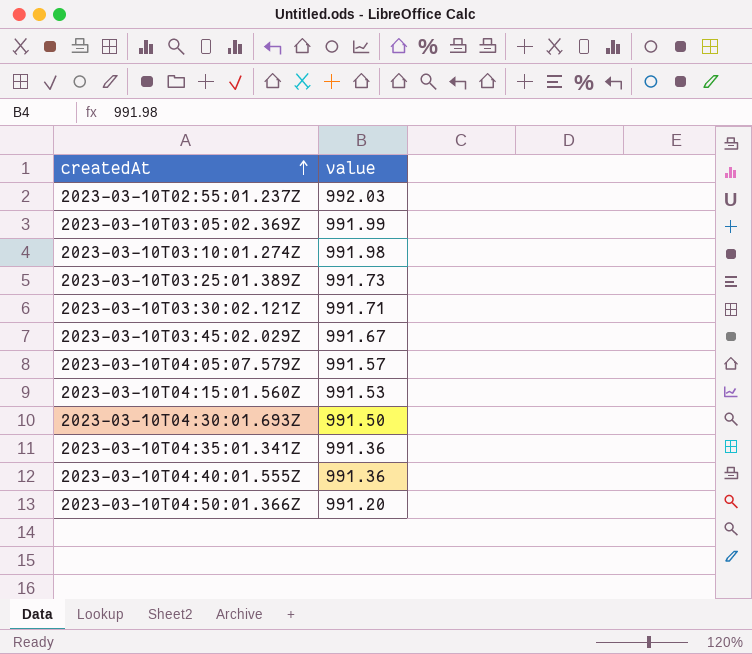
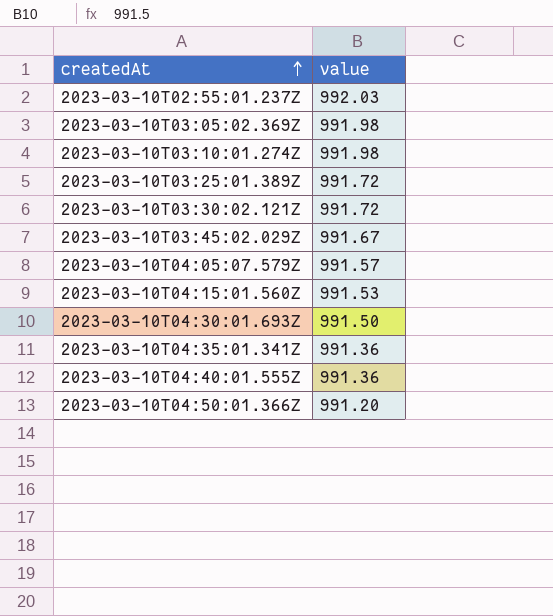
2023-03-10T03:05:02.369Z | value: 991.99 -> 991.98
2023-03-10T03:25:01.389Z | value: 991.73 -> 991.72
2023-03-10T03:30:02.121Z | value: 991.71 -> 991.72

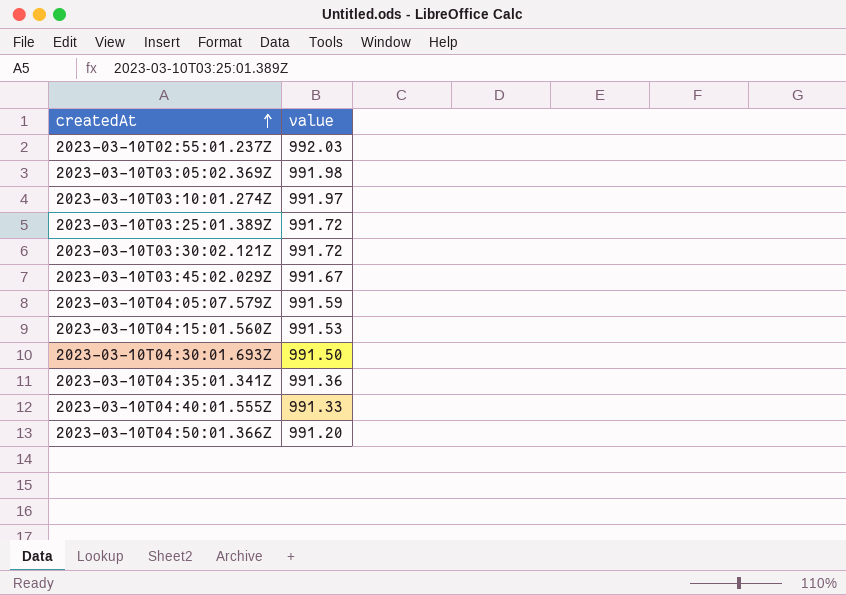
2023-03-10T03:10:01.274Z | value: 991.98 -> 991.97
2023-03-10T04:05:07.579Z | value: 991.57 -> 991.59
2023-03-10T04:40:01.555Z | value: 991.36 -> 991.33

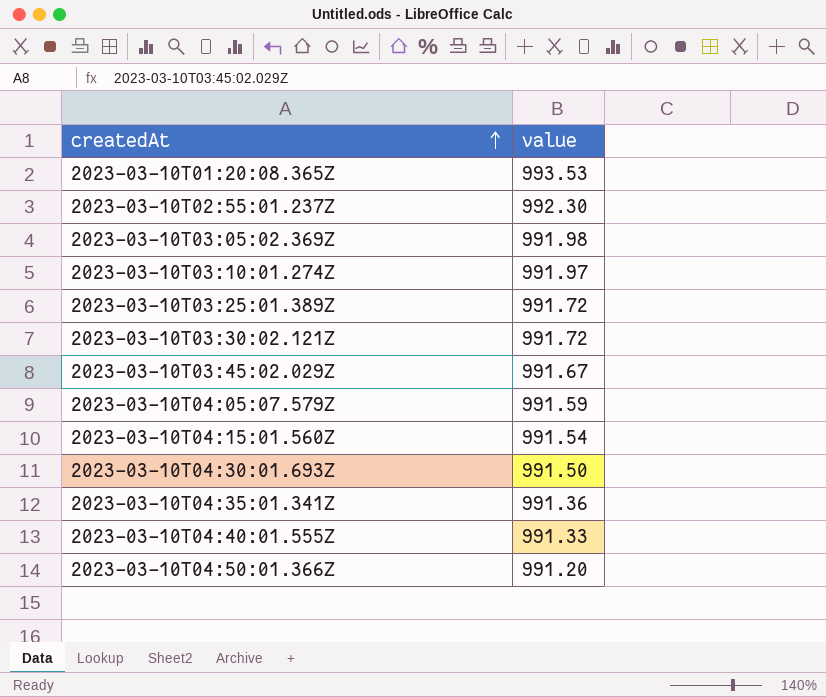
row 2023-03-10T01:20:08.365Z: none -> 993.53
2023-03-10T02:55:01.237Z | value: 992.03 -> 992.30
2023-03-10T04:15:01.560Z | value: 991.53 -> 991.54

